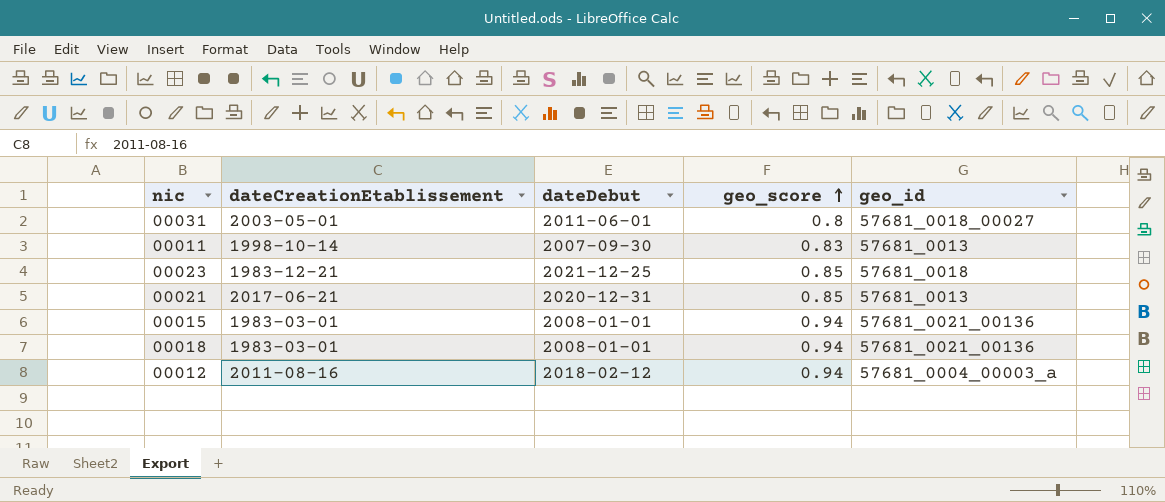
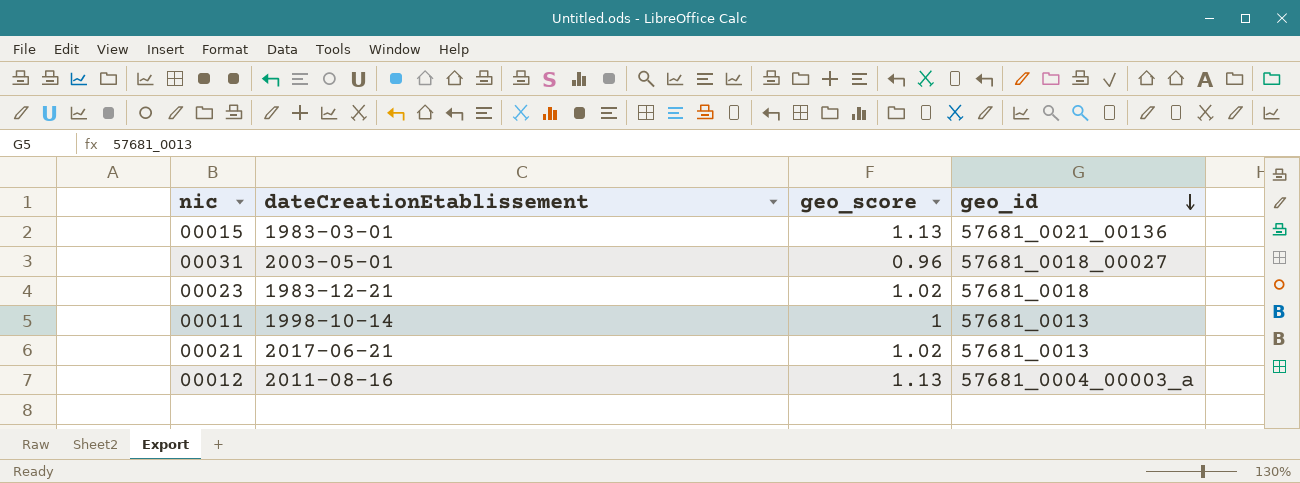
row order: geo_score ascending -> geo_id descending
column dateDebut | position: 3 -> none
row 00018: 1983-03-01 | 2008-01-01 | 0.94 | 57681_0021_00136 -> none
00015 | geo_score: 0.94 -> 1.13
00031 | geo_score: 0.8 -> 0.96
00023 | geo_score: 0.85 -> 1.02
00011 | geo_score: 0.83 -> 1
00021 | geo_score: 0.85 -> 1.02
00012 | geo_score: 0.94 -> 1.13

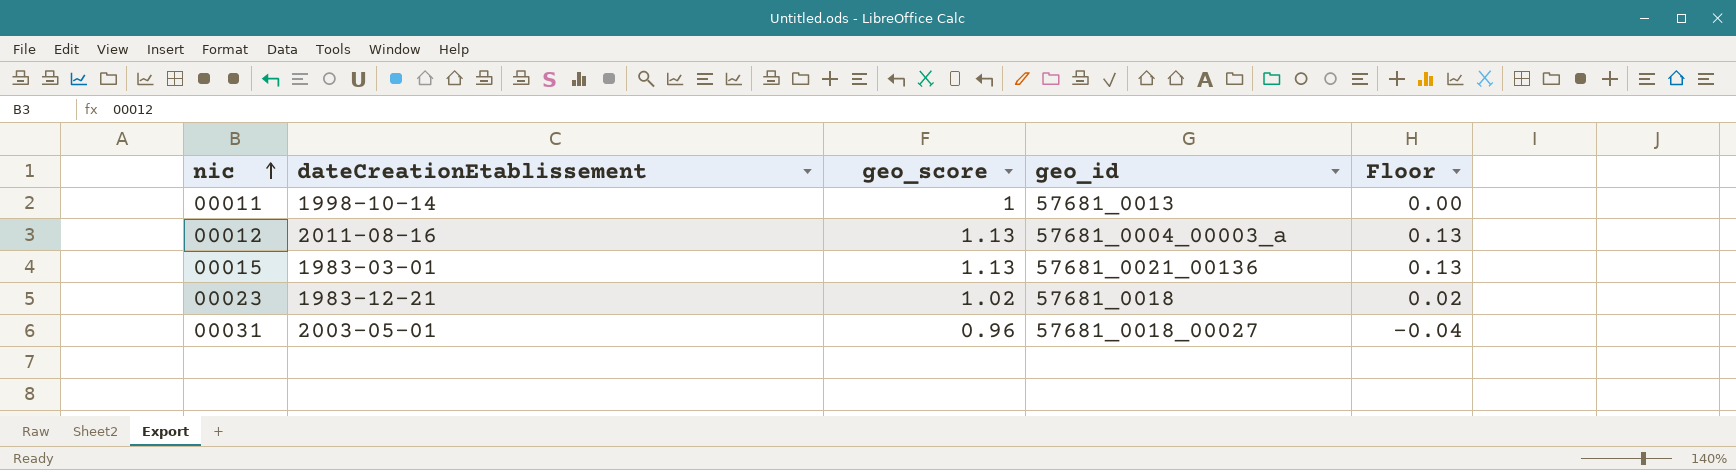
row order: geo_id descending -> nic ascending
column Floor | formula: none -> [geo_score] - 1
row 00021: 2017-06-21 | 1.02 | 57681_0013 -> none

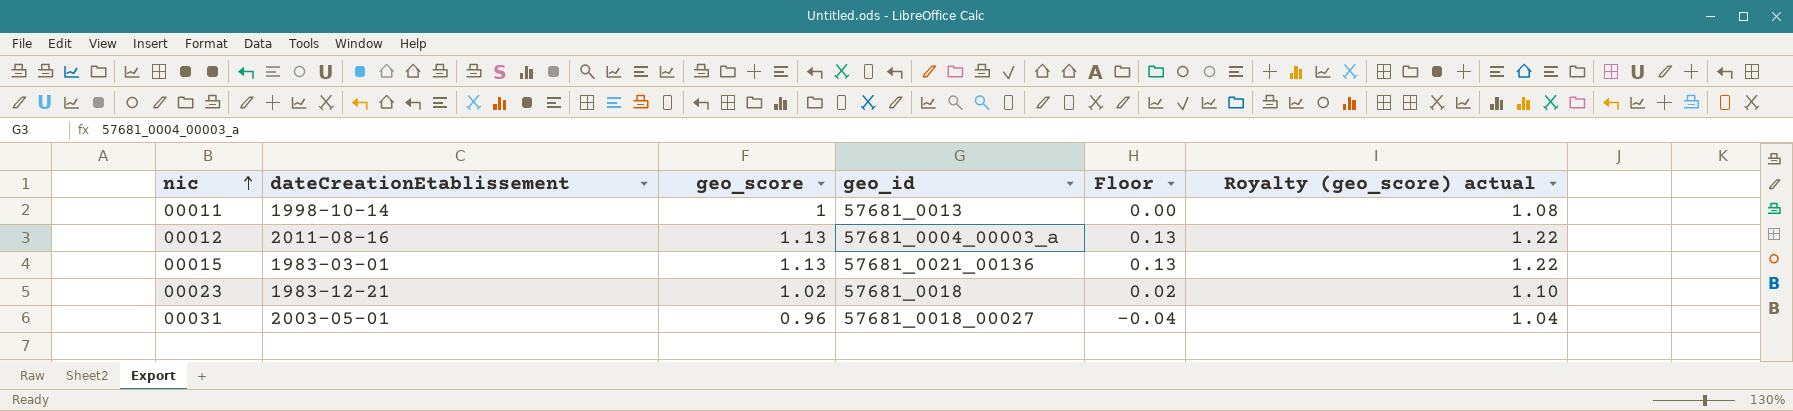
column Royalty (geo_score) actual | formula: none -> [geo_score] * 1.08

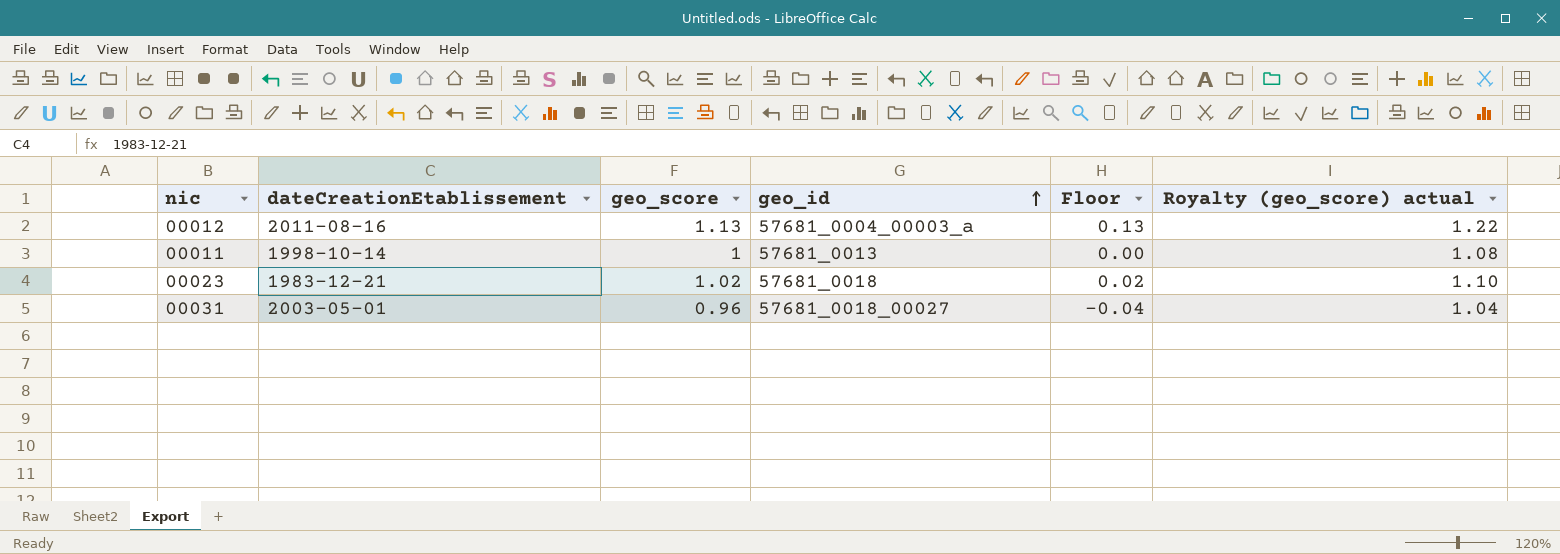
row order: nic ascending -> geo_id ascending
row 00015: 1983-03-01 | 1.13 | 57681_0021_00136 | 0.13 | 1.22 -> none

